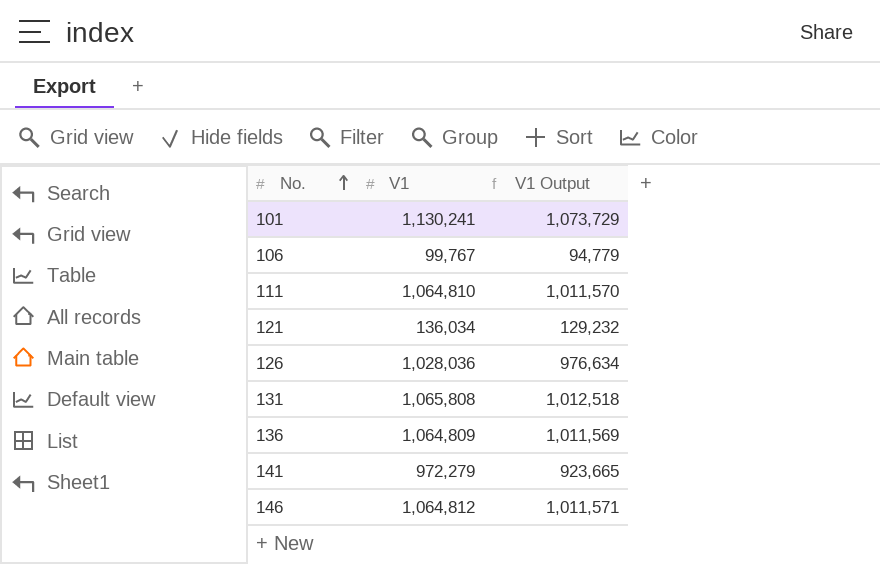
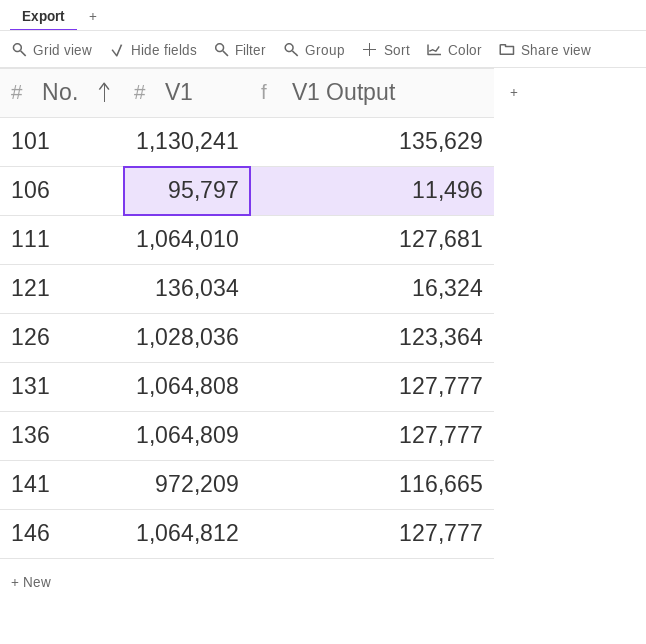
column V1 Output | formula: [V1] * 0.95 -> [V1] * 0.12
106 | V1: 99,767 -> 95,797
111 | V1: 1,064,810 -> 1,064,010
131 | V1: 1,065,808 -> 1,064,808
141 | V1: 972,279 -> 972,209

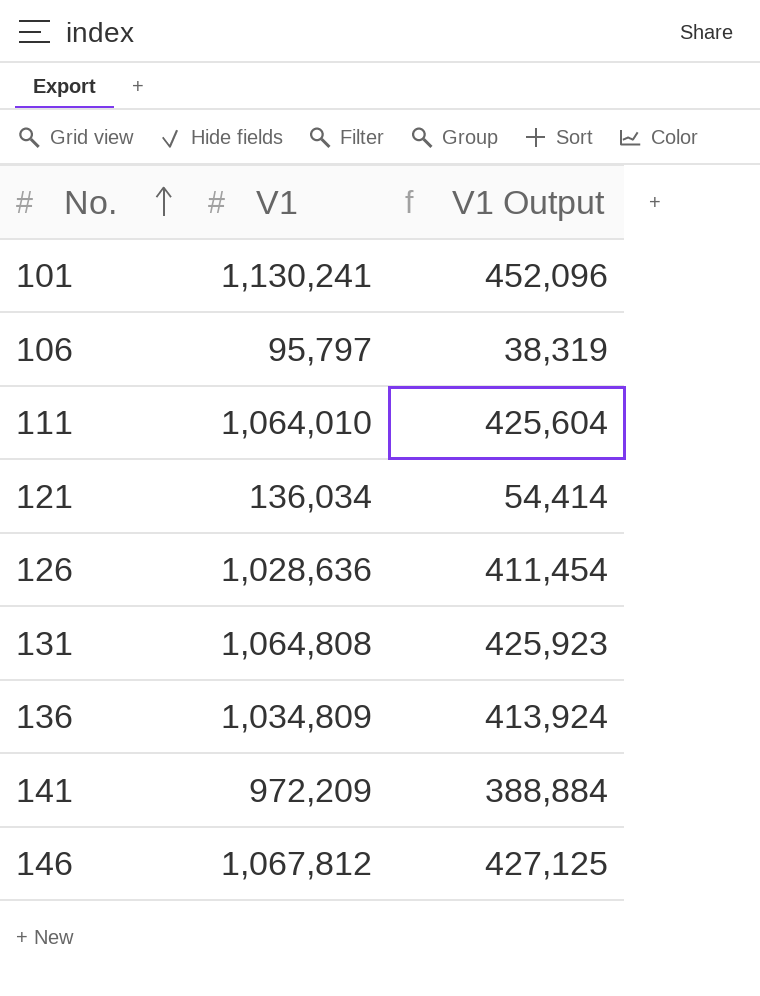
column V1 Output | formula: [V1] * 0.12 -> [V1] * 0.4
126 | V1: 1,028,036 -> 1,028,636
136 | V1: 1,064,809 -> 1,034,809
146 | V1: 1,064,812 -> 1,067,812

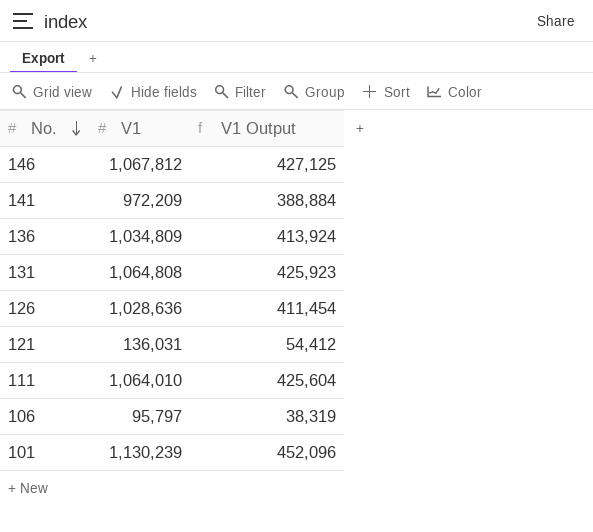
row order: No. ascending -> No. descending
121 | V1: 136,034 -> 136,031
121 | V1 Output: 54,414 -> 54,412
101 | V1: 1,130,241 -> 1,130,239

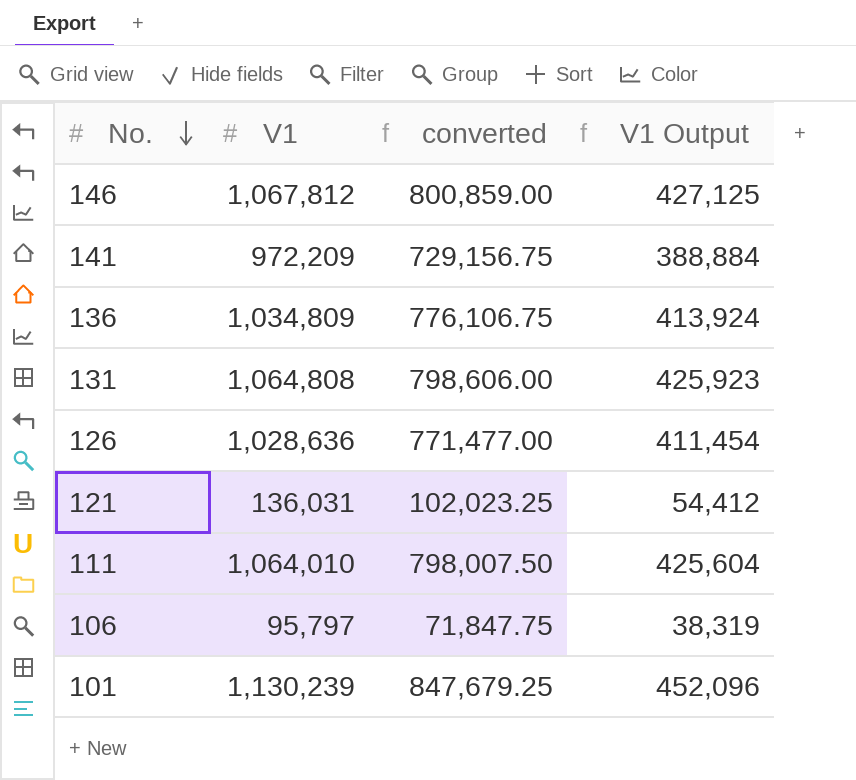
column converted | formula: none -> [V1] * 0.75

